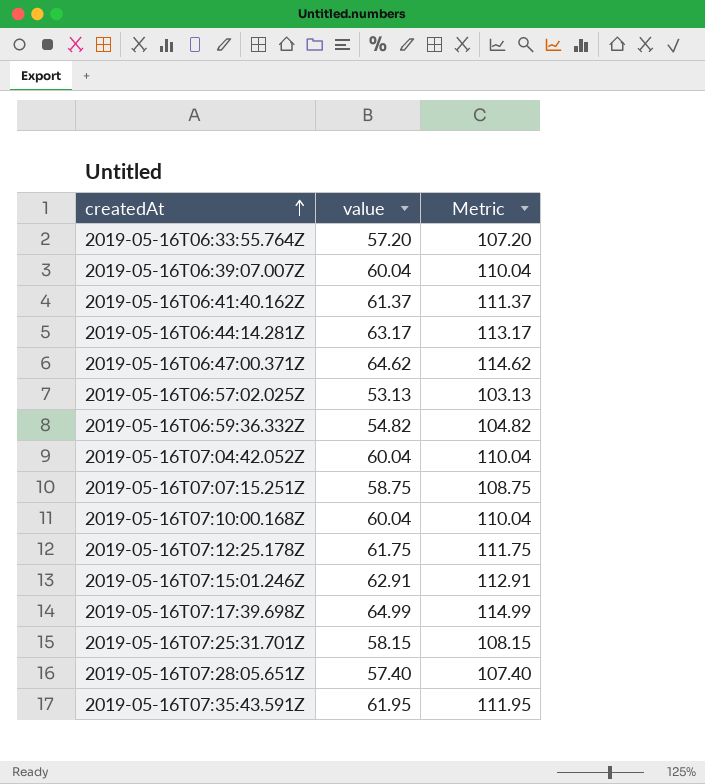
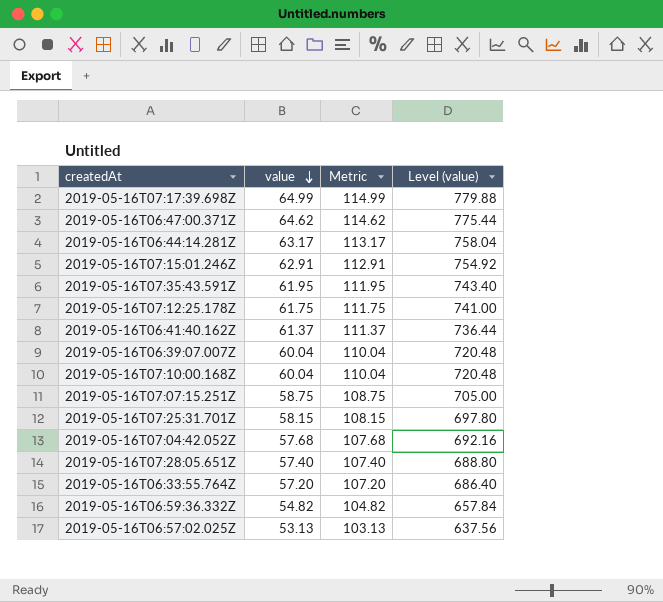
row order: createdAt ascending -> value descending
column Level (value) | formula: none -> [value] * 12
2019-05-16T07:04:42.052Z | value: 60.04 -> 57.68
2019-05-16T07:04:42.052Z | Metric: 110.04 -> 107.68

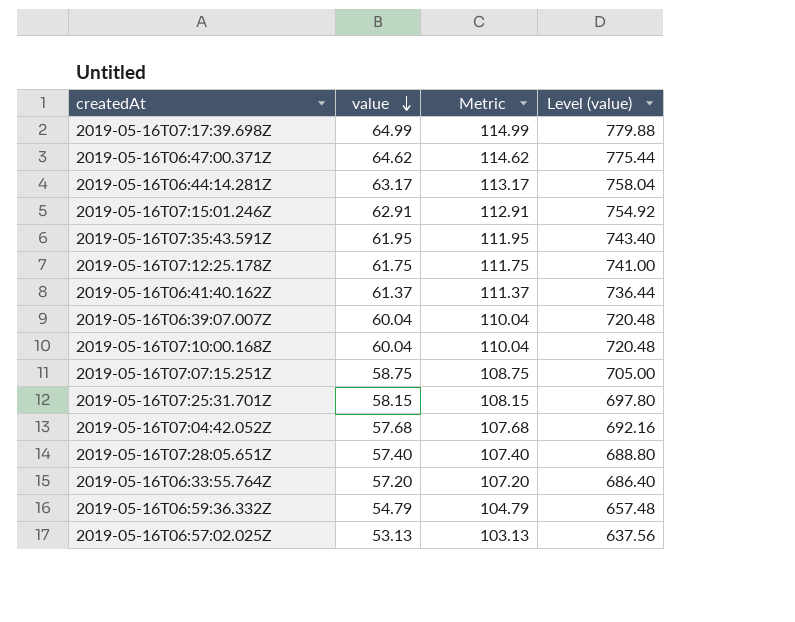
2019-05-16T06:59:36.332Z | value: 54.82 -> 54.79
2019-05-16T06:59:36.332Z | Metric: 104.82 -> 104.79
2019-05-16T06:59:36.332Z | Level (value): 657.84 -> 657.48

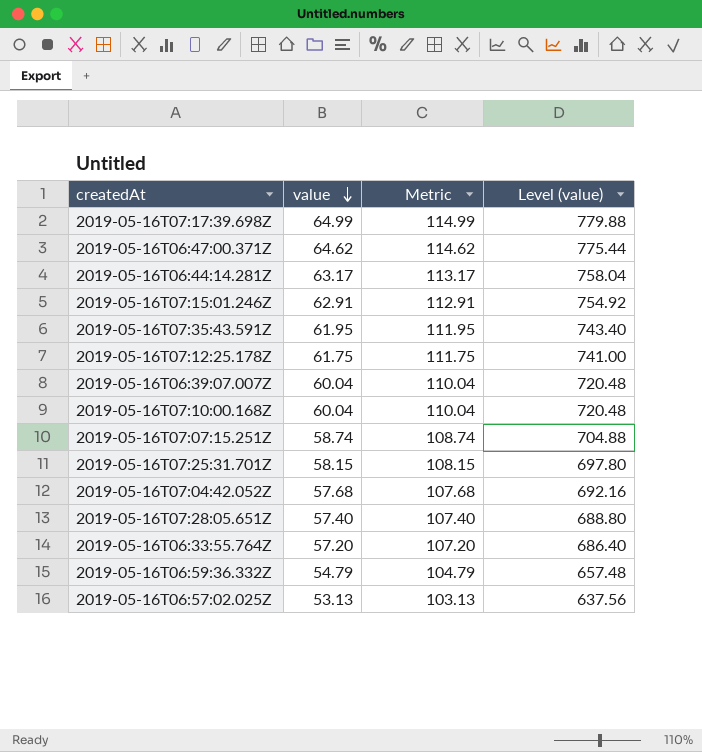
row 2019-05-16T06:41:40.162Z: 61.37 | 111.37 | 736.44 -> none
2019-05-16T07:07:15.251Z | value: 58.75 -> 58.74
2019-05-16T07:07:15.251Z | Metric: 108.75 -> 108.74
2019-05-16T07:07:15.251Z | Level (value): 705.00 -> 704.88

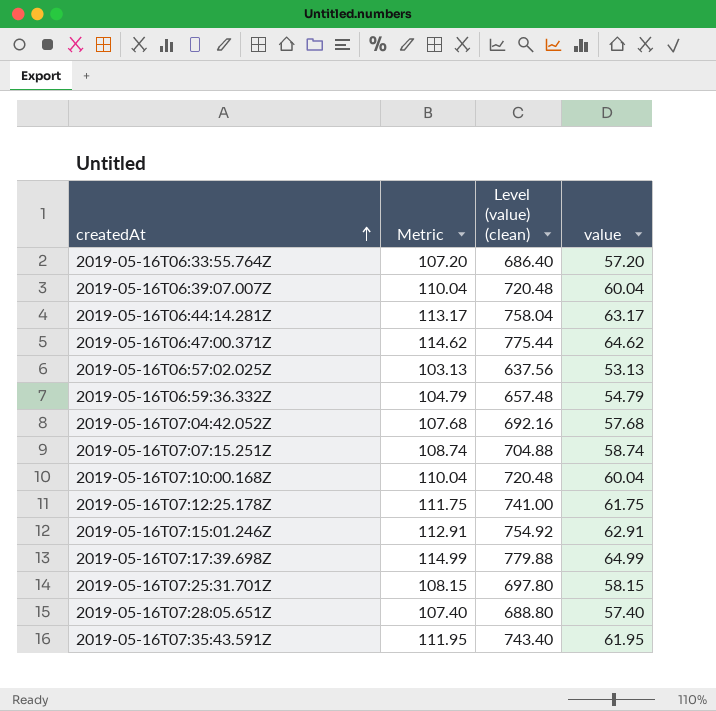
row order: value descending -> createdAt ascending
column name: Level (value) -> Level (value) (clean)
column value | position: 2 -> 4

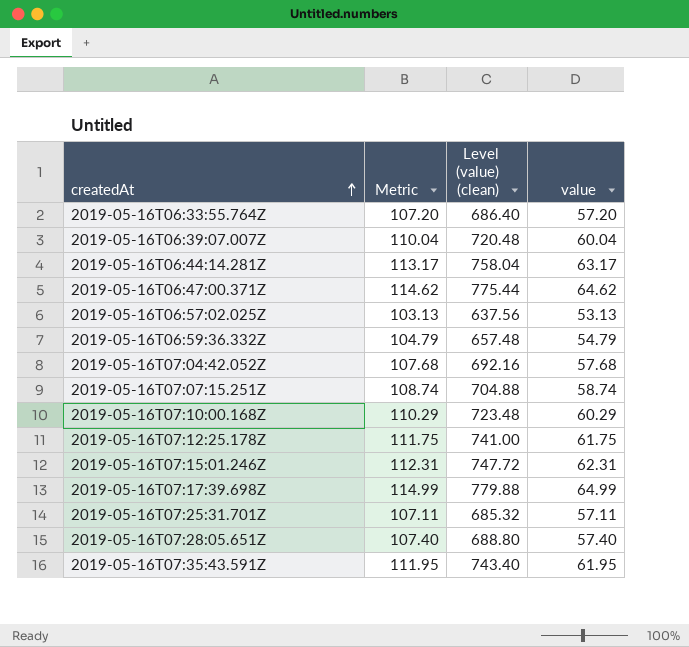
2019-05-16T07:10:00.168Z | Metric: 110.04 -> 110.29
2019-05-16T07:10:00.168Z | Level (value) (clean): 720.48 -> 723.48
2019-05-16T07:10:00.168Z | value: 60.04 -> 60.29
2019-05-16T07:15:01.246Z | Metric: 112.91 -> 112.31
2019-05-16T07:15:01.246Z | Level (value) (clean): 754.92 -> 747.72
2019-05-16T07:15:01.246Z | value: 62.91 -> 62.31
2019-05-16T07:25:31.701Z | Metric: 108.15 -> 107.11
2019-05-16T07:25:31.701Z | Level (value) (clean): 697.80 -> 685.32
2019-05-16T07:25:31.701Z | value: 58.15 -> 57.11

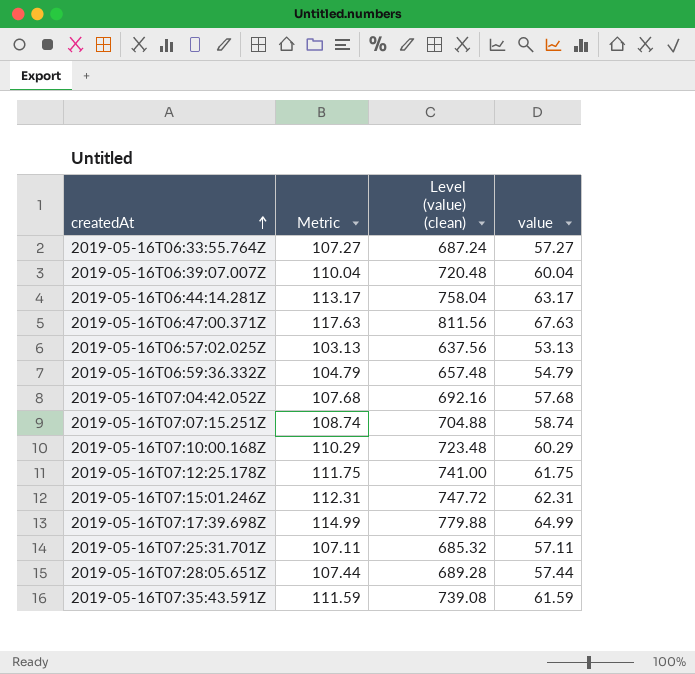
2019-05-16T06:33:55.764Z | Metric: 107.20 -> 107.27
2019-05-16T06:33:55.764Z | Level (value) (clean): 686.40 -> 687.24
2019-05-16T06:33:55.764Z | value: 57.20 -> 57.27
2019-05-16T06:47:00.371Z | Metric: 114.62 -> 117.63
2019-05-16T06:47:00.371Z | Level (value) (clean): 775.44 -> 811.56
2019-05-16T06:47:00.371Z | value: 64.62 -> 67.63
2019-05-16T07:28:05.651Z | Metric: 107.40 -> 107.44
2019-05-16T07:28:05.651Z | Level (value) (clean): 688.80 -> 689.28
2019-05-16T07:28:05.651Z | value: 57.40 -> 57.44
2019-05-16T07:35:43.591Z | Metric: 111.95 -> 111.59
2019-05-16T07:35:43.591Z | Level (value) (clean): 743.40 -> 739.08
2019-05-16T07:35:43.591Z | value: 61.95 -> 61.59

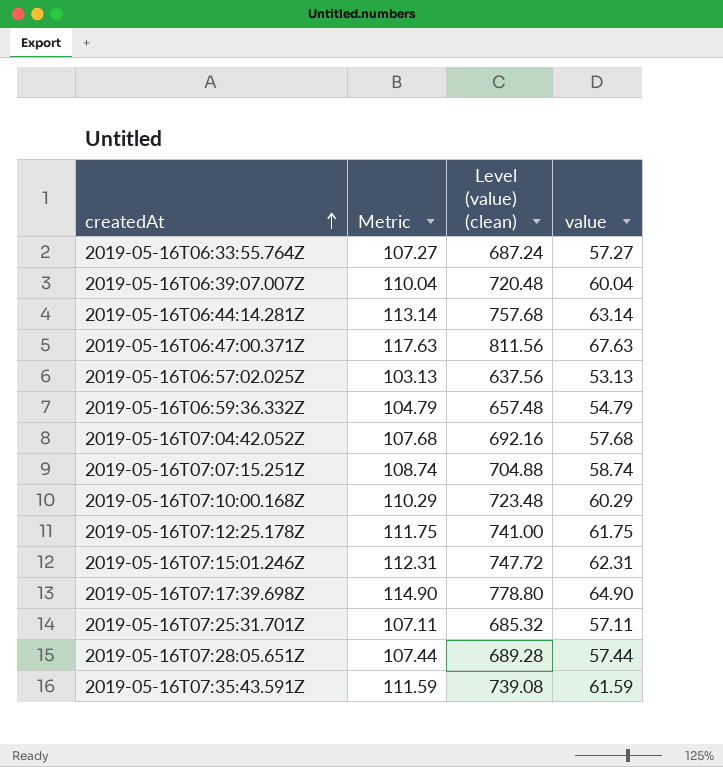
2019-05-16T06:44:14.281Z | Metric: 113.17 -> 113.14
2019-05-16T06:44:14.281Z | Level (value) (clean): 758.04 -> 757.68
2019-05-16T06:44:14.281Z | value: 63.17 -> 63.14
2019-05-16T07:17:39.698Z | Metric: 114.99 -> 114.90
2019-05-16T07:17:39.698Z | Level (value) (clean): 779.88 -> 778.80
2019-05-16T07:17:39.698Z | value: 64.99 -> 64.90

